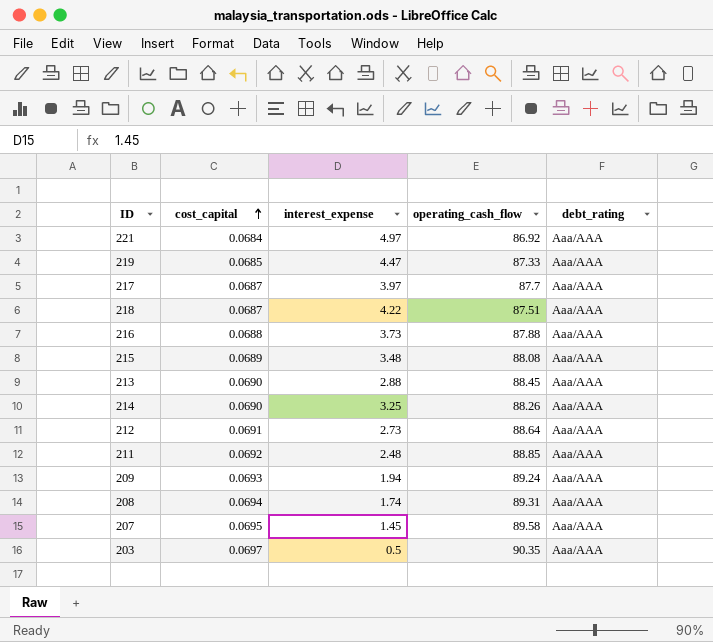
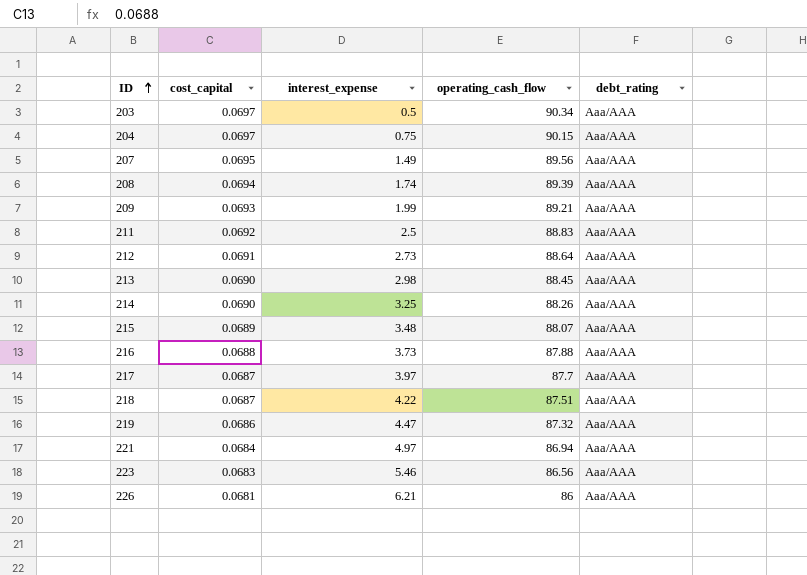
row order: cost_capital ascending -> ID ascending
203 | operating_cash_flow: 90.35 -> 90.34
row 204: none -> 0.0697 | 0.75 | 90.15 | Aaa/AAA
207 | interest_expense: 1.45 -> 1.49
207 | operating_cash_flow: 89.58 -> 89.56
208 | operating_cash_flow: 89.31 -> 89.39
209 | interest_expense: 1.94 -> 1.99
209 | operating_cash_flow: 89.24 -> 89.21
211 | interest_expense: 2.48 -> 2.5
211 | operating_cash_flow: 88.85 -> 88.83
213 | interest_expense: 2.88 -> 2.98
215 | operating_cash_flow: 88.08 -> 88.07
219 | cost_capital: 0.0685 -> 0.0686
219 | operating_cash_flow: 87.33 -> 87.32
221 | operating_cash_flow: 86.92 -> 86.94
row 223: none -> 0.0683 | 5.46 | 86.56 | Aaa/AAA
row 226: none -> 0.0681 | 6.21 | 86 | Aaa/AAA

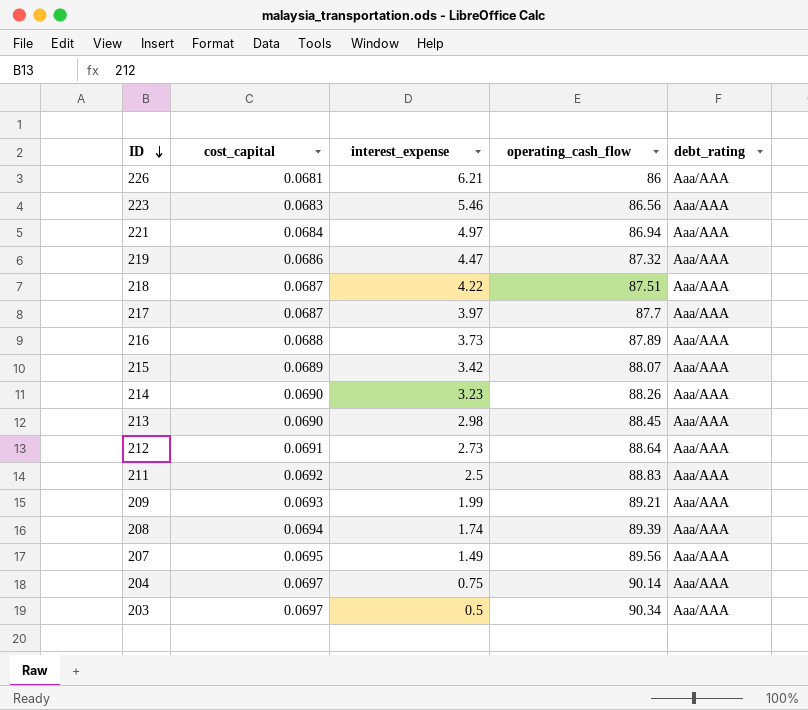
row order: ID ascending -> ID descending
216 | operating_cash_flow: 87.88 -> 87.89
215 | interest_expense: 3.48 -> 3.42
214 | interest_expense: 3.25 -> 3.23
204 | operating_cash_flow: 90.15 -> 90.14

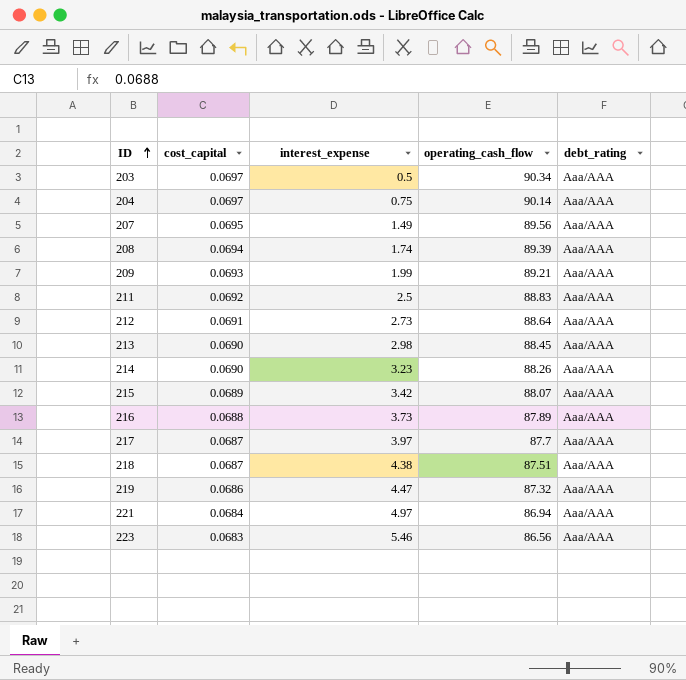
row order: ID descending -> ID ascending
row 226: 0.0681 | 6.21 | 86 | Aaa/AAA -> none
218 | interest_expense: 4.22 -> 4.38

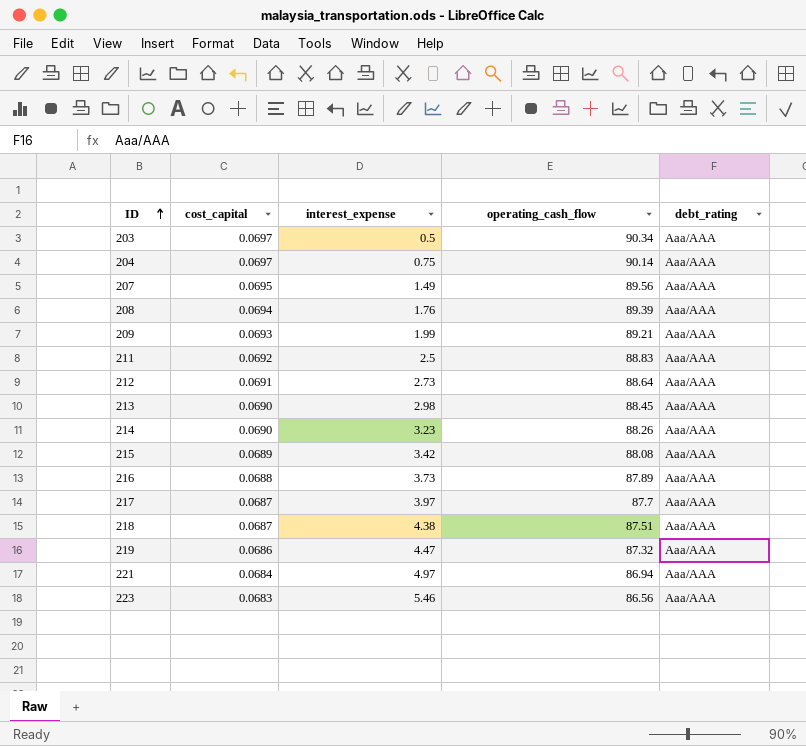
208 | interest_expense: 1.74 -> 1.76
215 | operating_cash_flow: 88.07 -> 88.08

